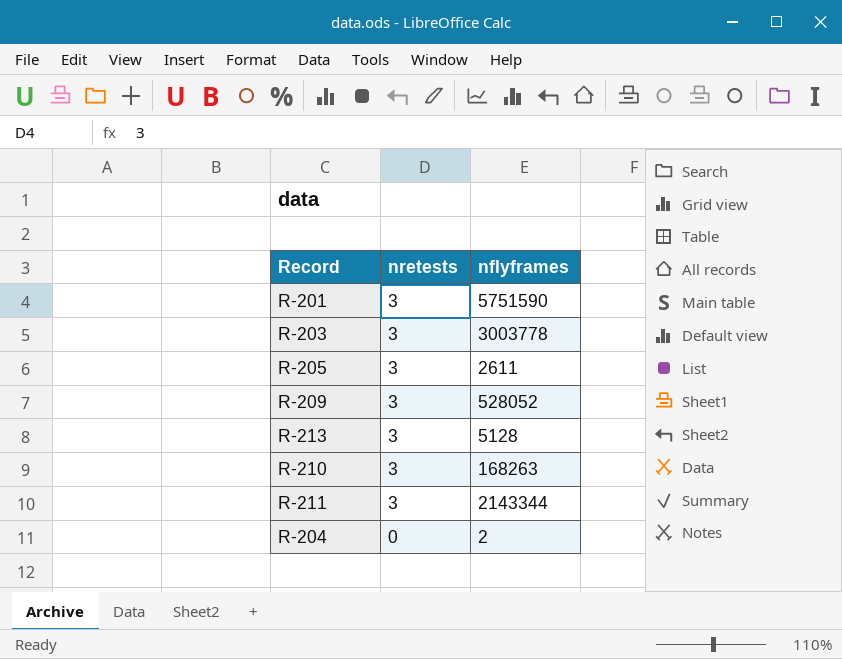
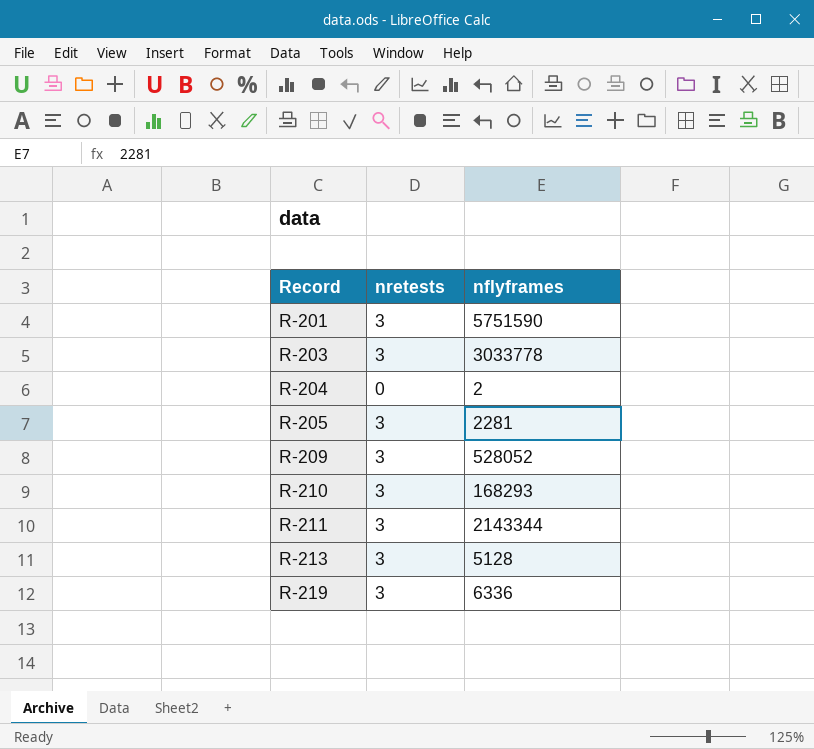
row order: nretests descending -> Record ascending
R-203 | nflyframes: 3003778 -> 3033778
R-205 | nflyframes: 2611 -> 2281
R-210 | nflyframes: 168263 -> 168293
row R-219: none -> 3 | 6336

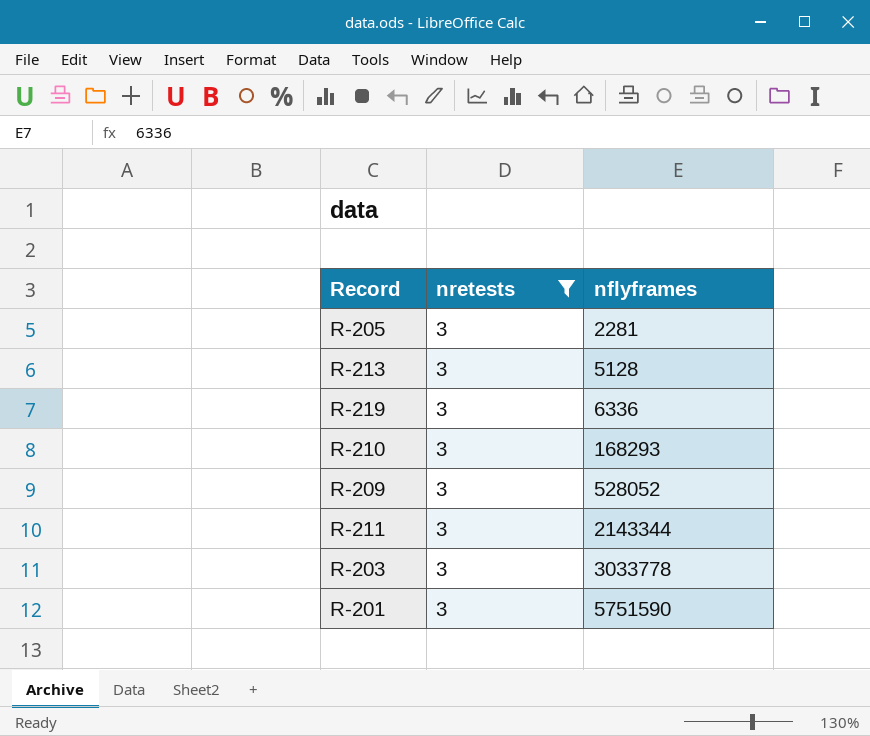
filter: none -> nretests = 3
row order: Record ascending -> nflyframes ascending

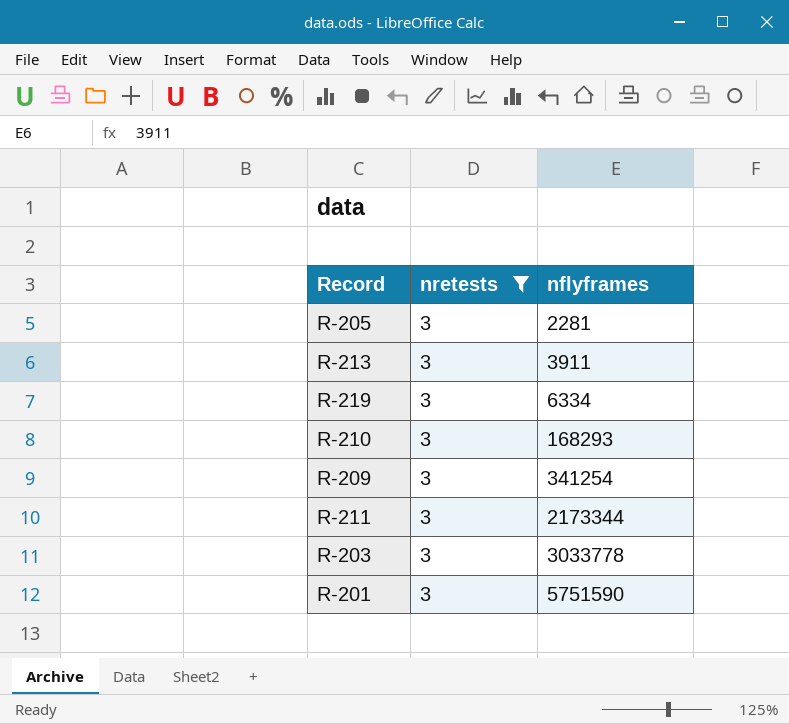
R-213 | nflyframes: 5128 -> 3911
R-219 | nflyframes: 6336 -> 6334
R-209 | nflyframes: 528052 -> 341254
R-211 | nflyframes: 2143344 -> 2173344

